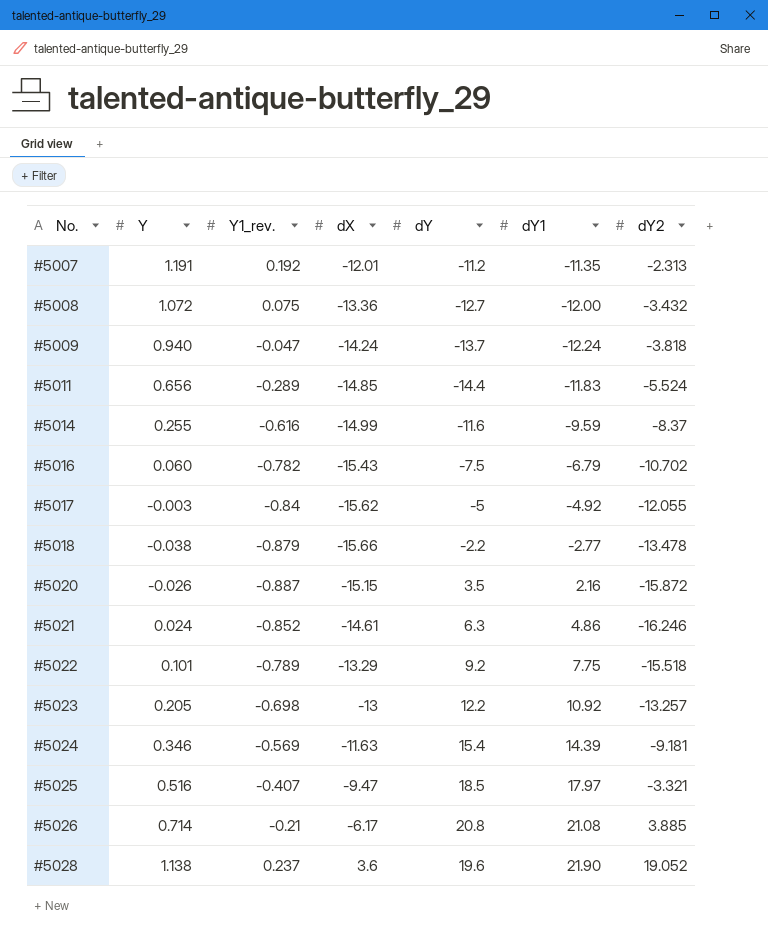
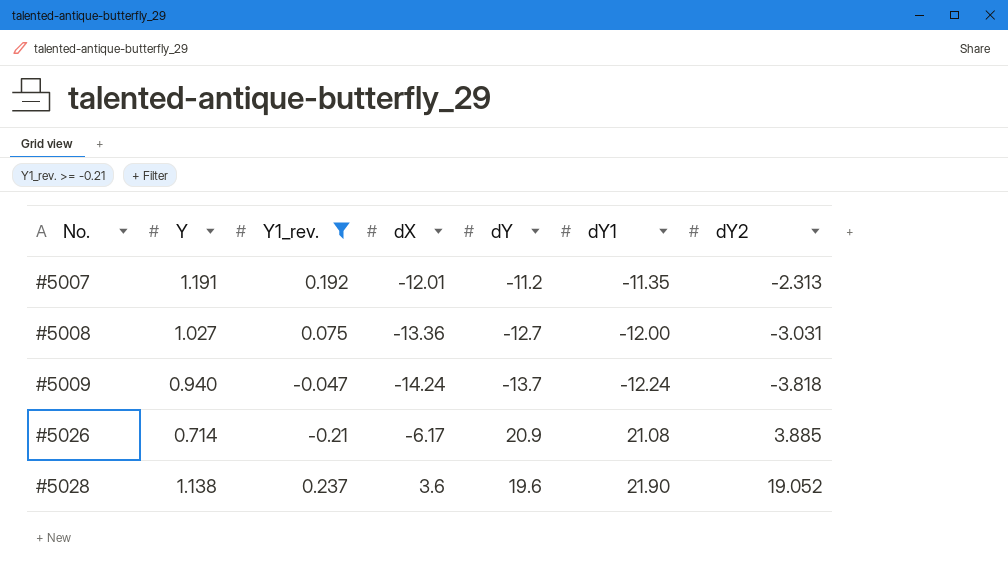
filter: none -> Y1_rev. >= -0.21
#5008 | Y: 1.072 -> 1.027
#5008 | dY2: -3.432 -> -3.031
#5026 | dY: 20.8 -> 20.9

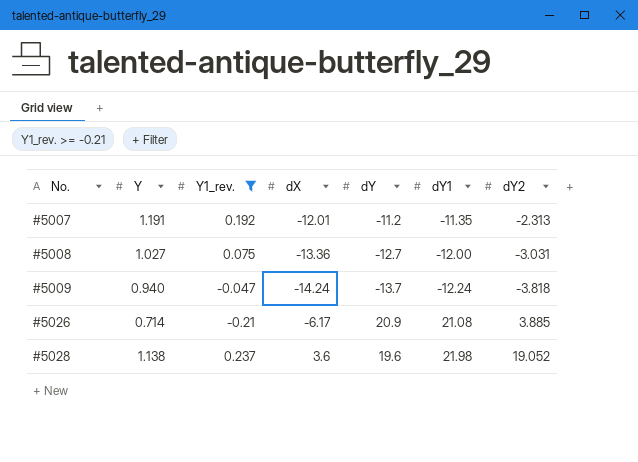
#5028 | dY1: 21.90 -> 21.98

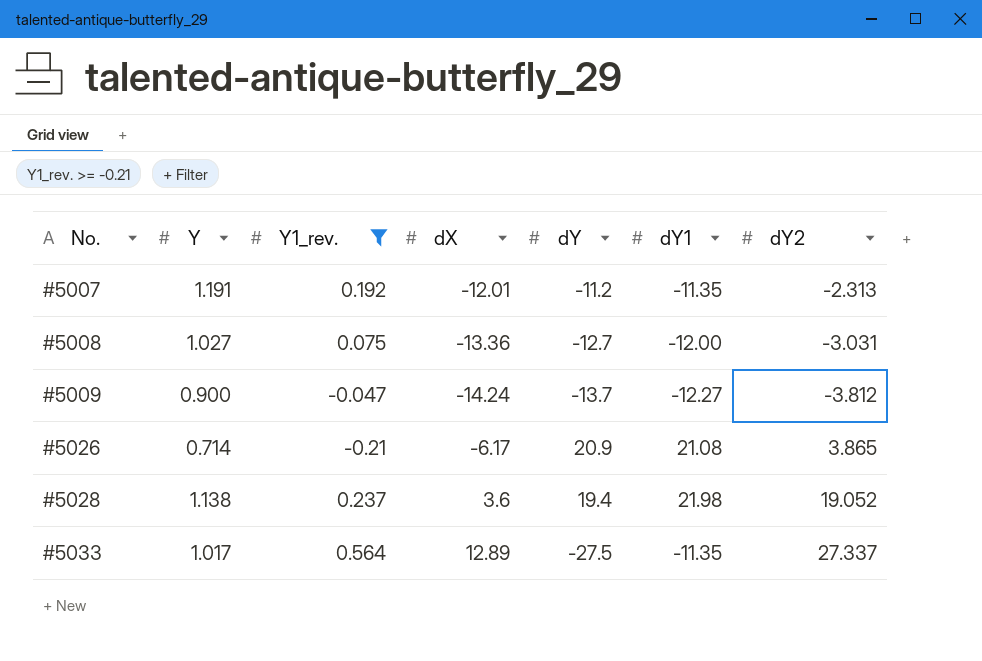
#5009 | Y: 0.940 -> 0.900
#5009 | dY1: -12.24 -> -12.27
#5009 | dY2: -3.818 -> -3.812
#5026 | dY2: 3.885 -> 3.865
#5028 | dY: 19.6 -> 19.4
row #5033: none -> 1.017 | 0.564 | 12.89 | -27.5 | -11.35 | 27.337

